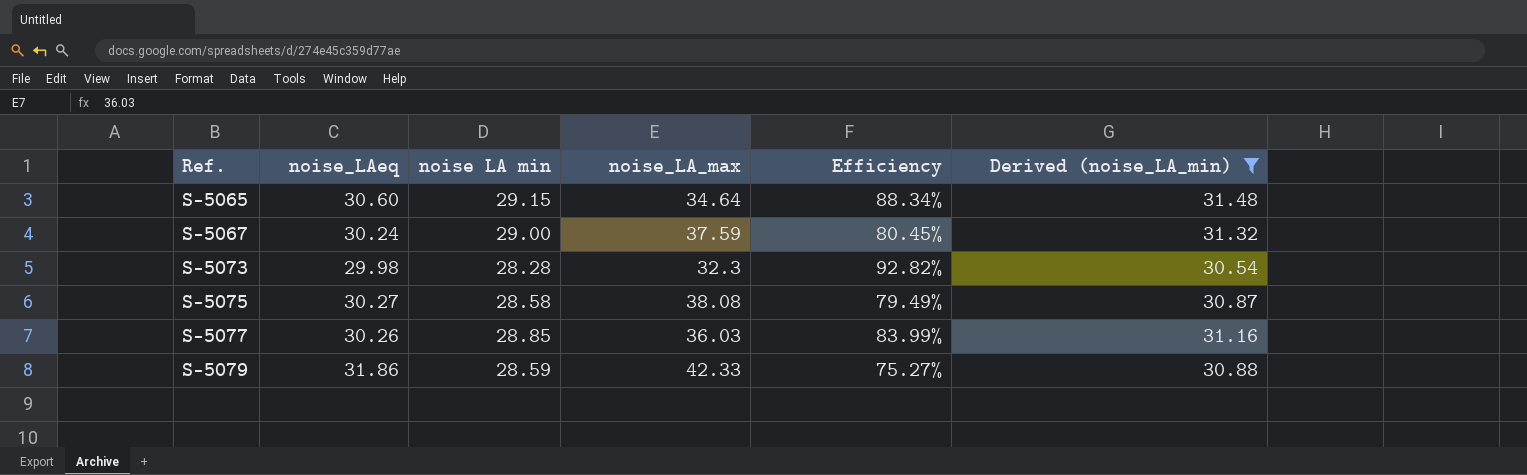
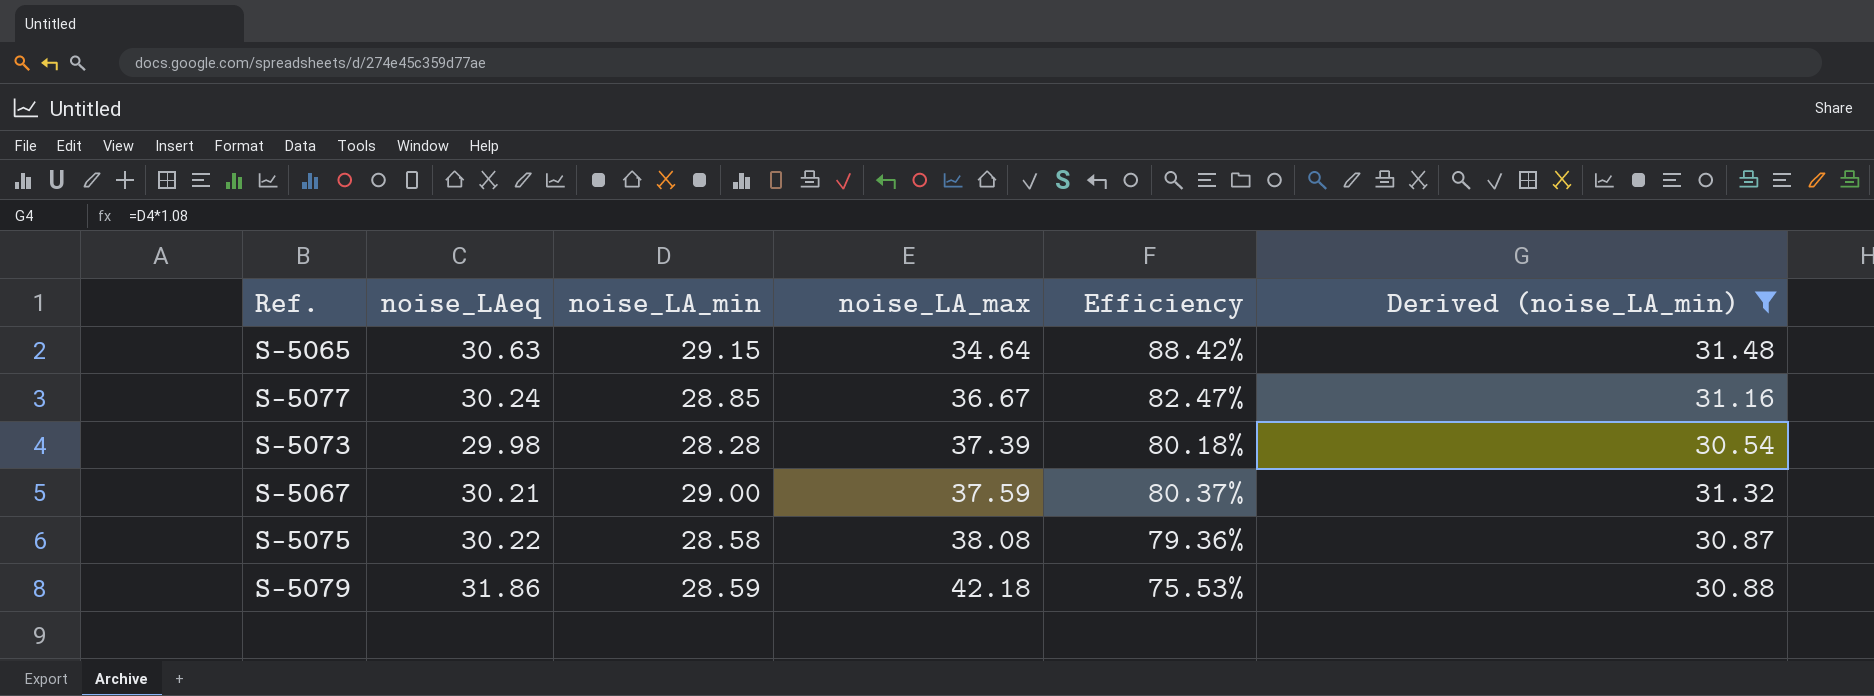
row order: Ref. ascending -> noise_LA_max ascending
column name: noise LA min -> noise_LA_min
S-5065 | noise_LAeq: 30.60 -> 30.63
S-5065 | Efficiency: 88.34% -> 88.42%
S-5077 | noise_LAeq: 30.26 -> 30.24
S-5077 | noise_LA_max: 36.03 -> 36.67
S-5077 | Efficiency: 83.99% -> 82.47%
S-5073 | noise_LA_max: 32.3 -> 37.39
S-5073 | Efficiency: 92.82% -> 80.18%
S-5067 | noise_LAeq: 30.24 -> 30.21
S-5067 | Efficiency: 80.45% -> 80.37%
S-5075 | noise_LAeq: 30.27 -> 30.22
S-5075 | Efficiency: 79.49% -> 79.36%
S-5079 | noise_LA_max: 42.33 -> 42.18
S-5079 | Efficiency: 75.27% -> 75.53%

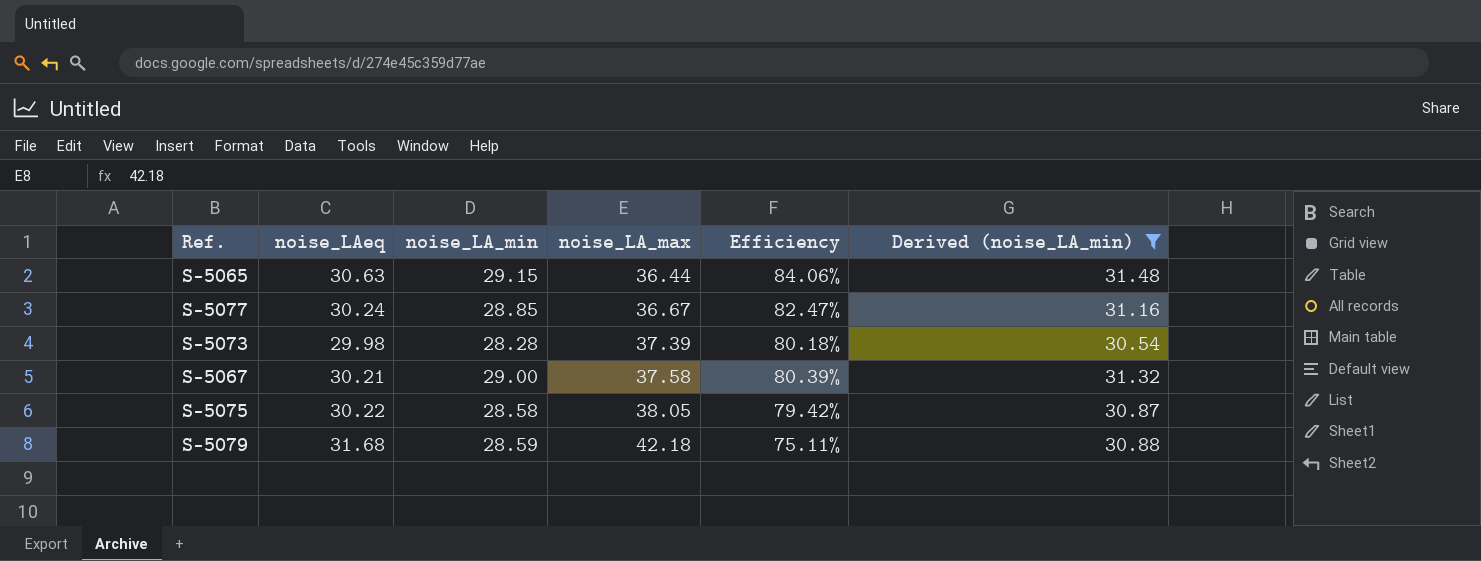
S-5065 | noise_LA_max: 34.64 -> 36.44
S-5065 | Efficiency: 88.42% -> 84.06%
S-5067 | noise_LA_max: 37.59 -> 37.58
S-5067 | Efficiency: 80.37% -> 80.39%
S-5075 | noise_LA_max: 38.08 -> 38.05
S-5075 | Efficiency: 79.36% -> 79.42%
S-5079 | noise_LAeq: 31.86 -> 31.68
S-5079 | Efficiency: 75.53% -> 75.11%

